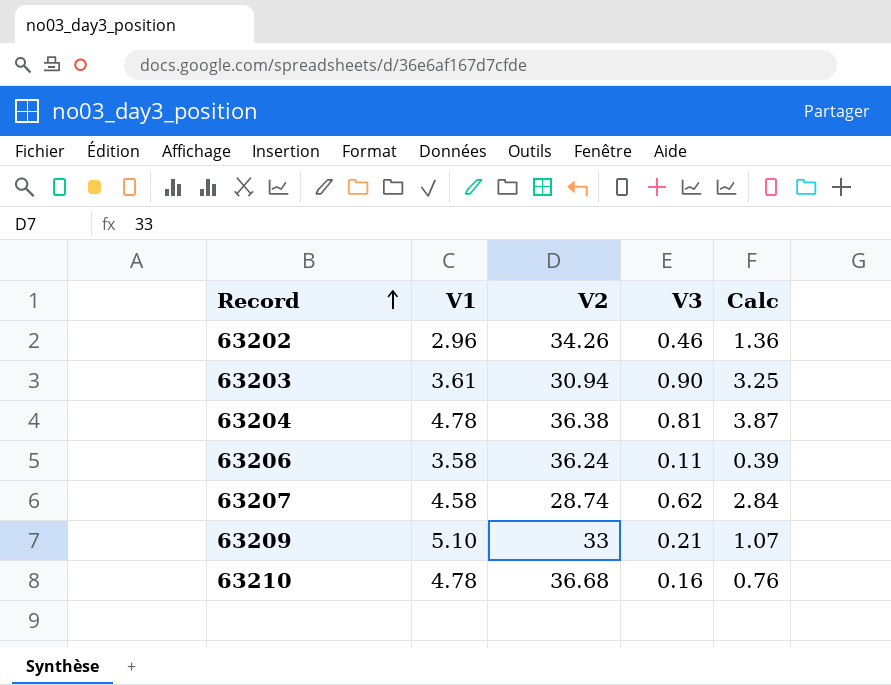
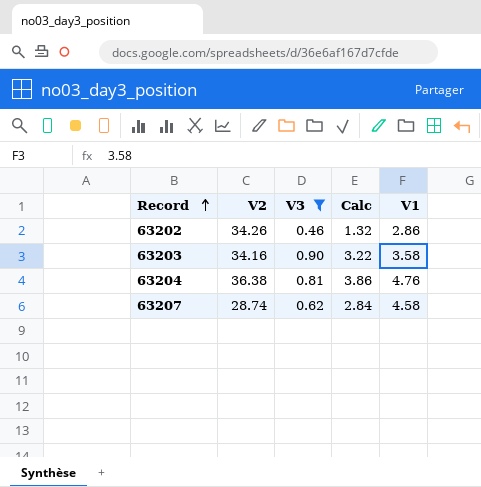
filter: none -> V3 >= 0.46
column V1 | position: 2 -> 5
63202 | Calc: 1.36 -> 1.32
63202 | V1: 2.96 -> 2.86
63203 | V2: 30.94 -> 34.16
63203 | Calc: 3.25 -> 3.22
63203 | V1: 3.61 -> 3.58
63204 | Calc: 3.87 -> 3.86
63204 | V1: 4.78 -> 4.76

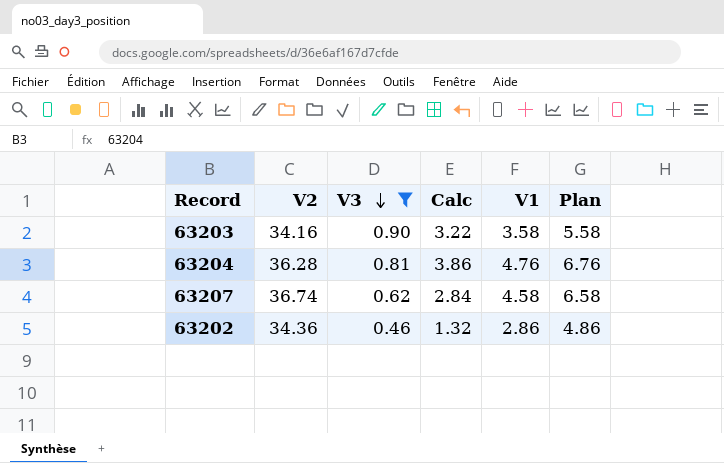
row order: Record ascending -> V3 descending
column Plan | formula: none -> [V1] + 2
63204 | V2: 36.38 -> 36.28
63207 | V2: 28.74 -> 36.74
63202 | V2: 34.26 -> 34.36

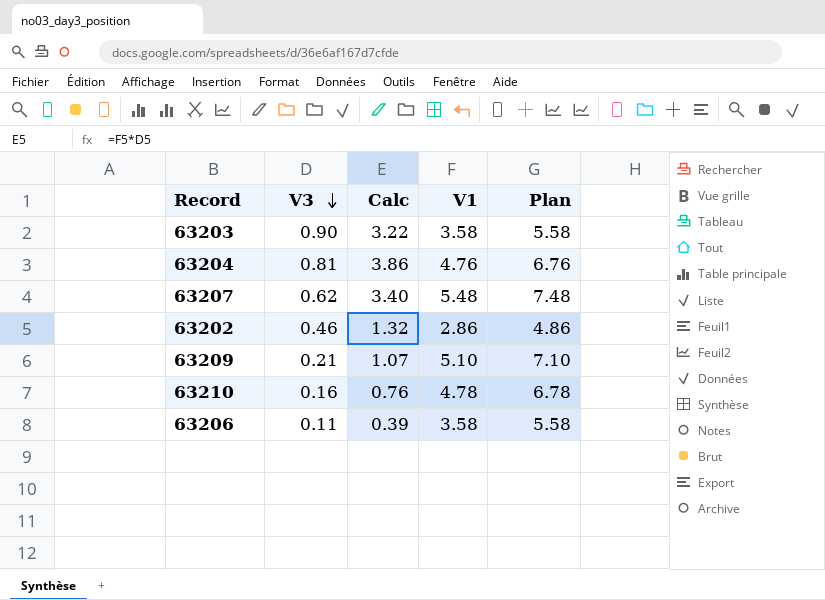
filter: V3 >= 0.46 -> none
column V2 | position: 2 -> none
63207 | Calc: 2.84 -> 3.40
63207 | V1: 4.58 -> 5.48
63207 | Plan: 6.58 -> 7.48

